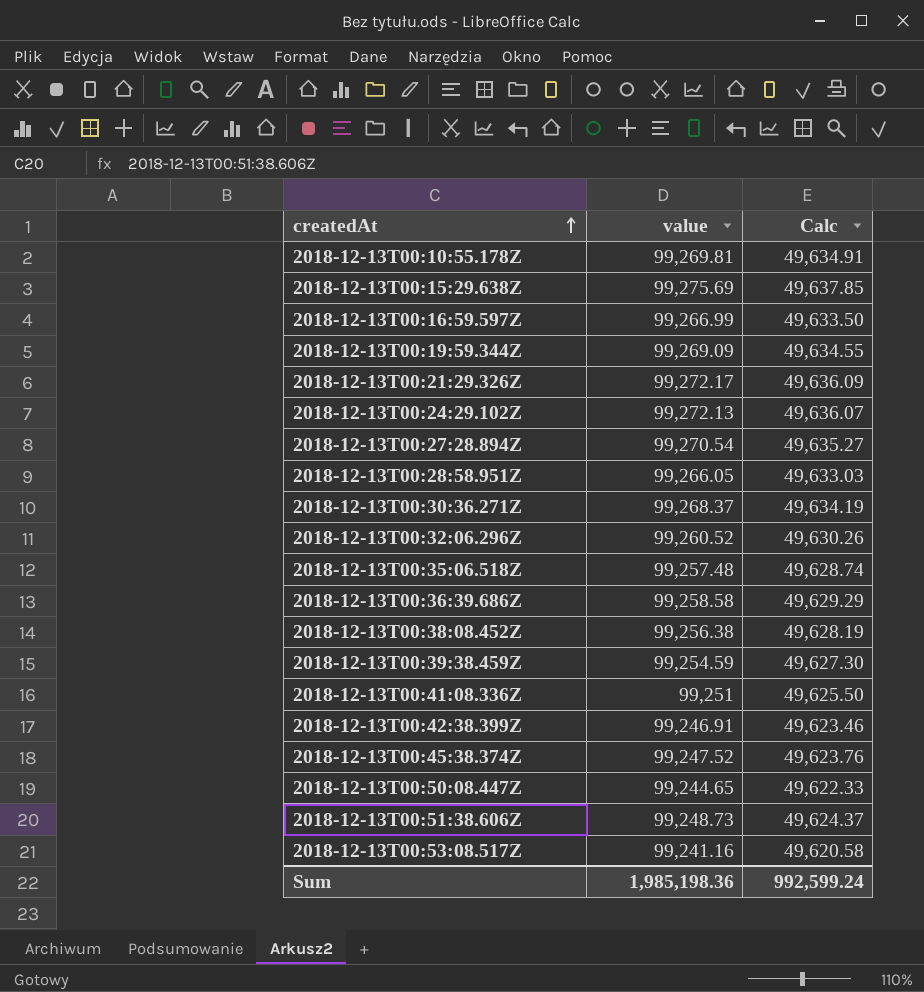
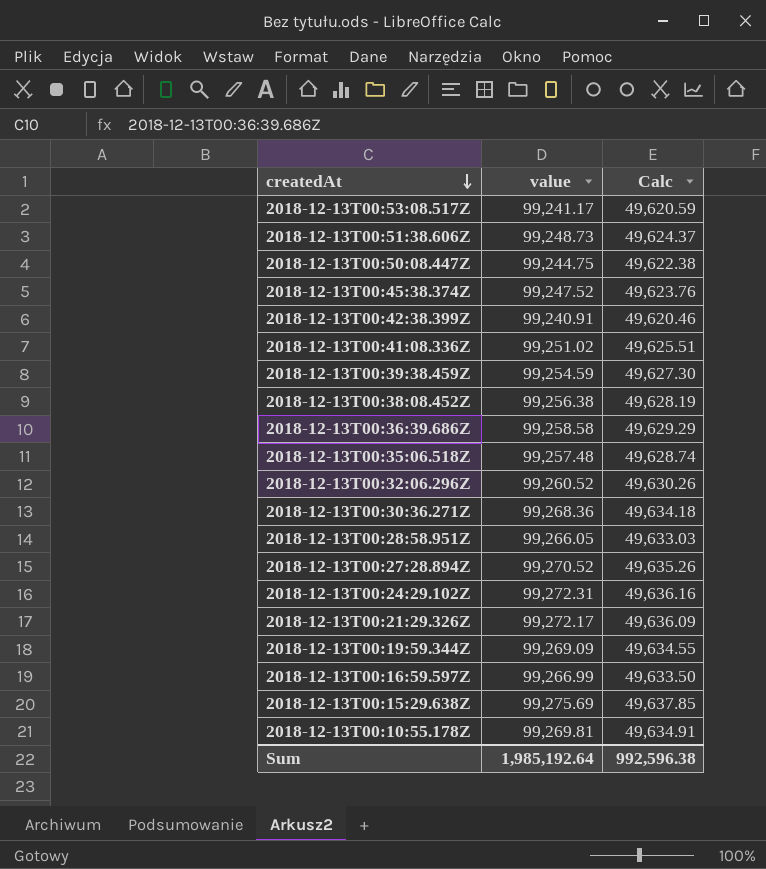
row order: createdAt ascending -> createdAt descending
2018-12-13T00:53:08.517Z | value: 99,241.16 -> 99,241.17
2018-12-13T00:53:08.517Z | Calc: 49,620.58 -> 49,620.59
2018-12-13T00:50:08.447Z | value: 99,244.65 -> 99,244.75
2018-12-13T00:50:08.447Z | Calc: 49,622.33 -> 49,622.38
2018-12-13T00:42:38.399Z | value: 99,246.91 -> 99,240.91
2018-12-13T00:42:38.399Z | Calc: 49,623.46 -> 49,620.46
2018-12-13T00:41:08.336Z | value: 99,251 -> 99,251.02
2018-12-13T00:41:08.336Z | Calc: 49,625.50 -> 49,625.51
2018-12-13T00:30:36.271Z | value: 99,268.37 -> 99,268.36
2018-12-13T00:30:36.271Z | Calc: 49,634.19 -> 49,634.18
2018-12-13T00:27:28.894Z | value: 99,270.54 -> 99,270.52
2018-12-13T00:27:28.894Z | Calc: 49,635.27 -> 49,635.26
2018-12-13T00:24:29.102Z | value: 99,272.13 -> 99,272.31
2018-12-13T00:24:29.102Z | Calc: 49,636.07 -> 49,636.16
Sum | value: 1,985,198.36 -> 1,985,192.64
Sum | Calc: 992,599.24 -> 992,596.38

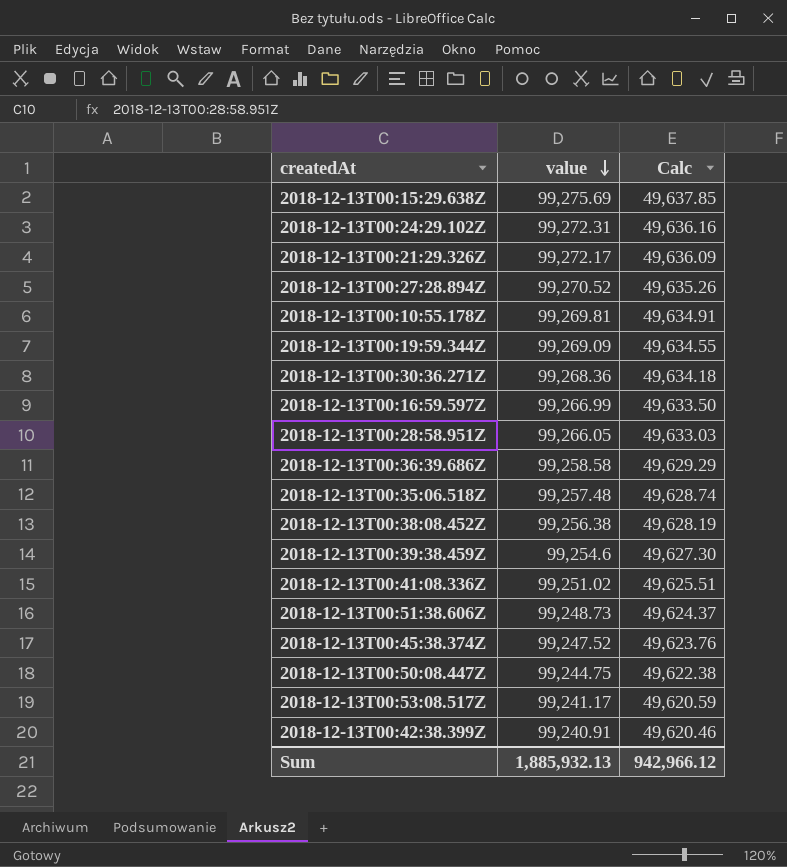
row order: createdAt descending -> value descending
row 2018-12-13T00:32:06.296Z: 99,260.52 | 49,630.26 -> none
2018-12-13T00:39:38.459Z | value: 99,254.59 -> 99,254.6
Sum | value: 1,985,192.64 -> 1,885,932.13
Sum | Calc: 992,596.38 -> 942,966.12

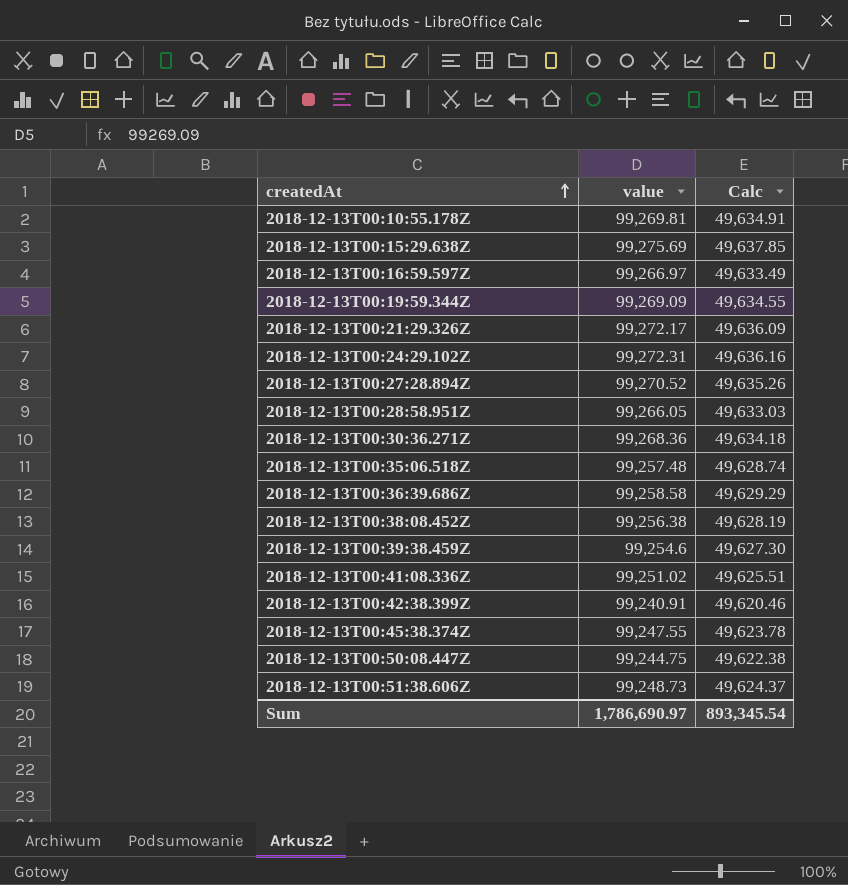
row order: value descending -> createdAt ascending
row 2018-12-13T00:53:08.517Z: 99,241.17 | 49,620.59 -> none
2018-12-13T00:16:59.597Z | value: 99,266.99 -> 99,266.97
2018-12-13T00:16:59.597Z | Calc: 49,633.50 -> 49,633.49
2018-12-13T00:45:38.374Z | value: 99,247.52 -> 99,247.55
2018-12-13T00:45:38.374Z | Calc: 49,623.76 -> 49,623.78
Sum | value: 1,885,932.13 -> 1,786,690.97
Sum | Calc: 942,966.12 -> 893,345.54

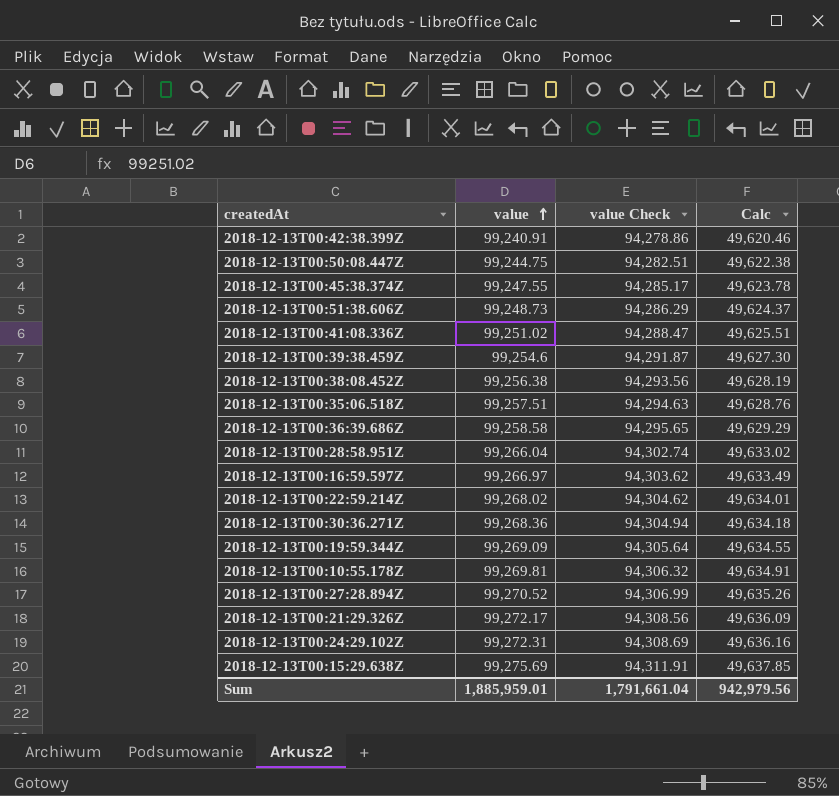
row order: createdAt ascending -> value ascending
column value Check | formula: none -> [value] * 0.95
2018-12-13T00:35:06.518Z | value: 99,257.48 -> 99,257.51
2018-12-13T00:35:06.518Z | Calc: 49,628.74 -> 49,628.76
2018-12-13T00:28:58.951Z | value: 99,266.05 -> 99,266.04
2018-12-13T00:28:58.951Z | Calc: 49,633.03 -> 49,633.02
row 2018-12-13T00:22:59.214Z: none -> 99,268.02 | 94,304.62 | 49,634.01
Sum | value: 1,786,690.97 -> 1,885,959.01
Sum | Calc: 893,345.54 -> 942,979.56

